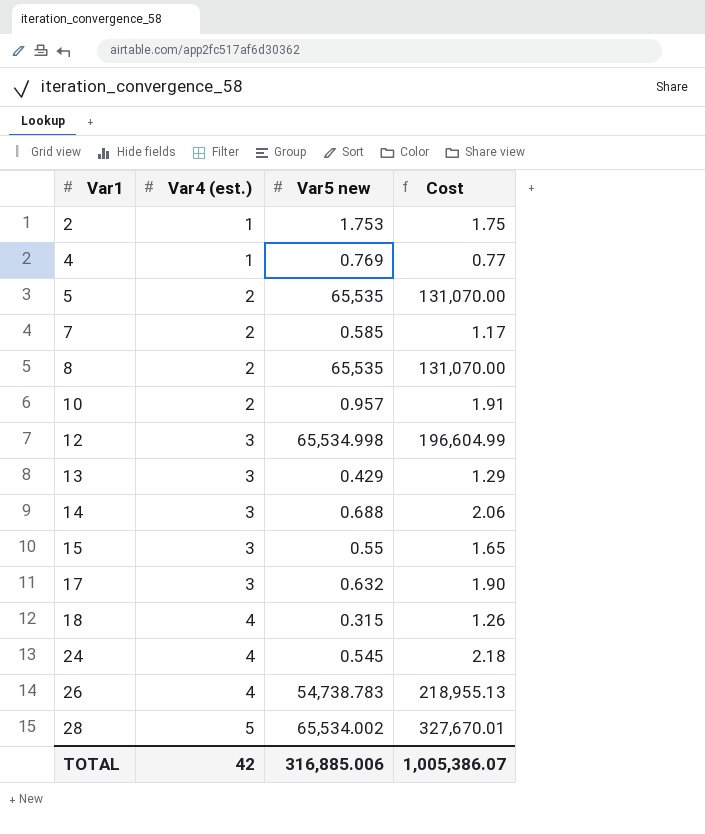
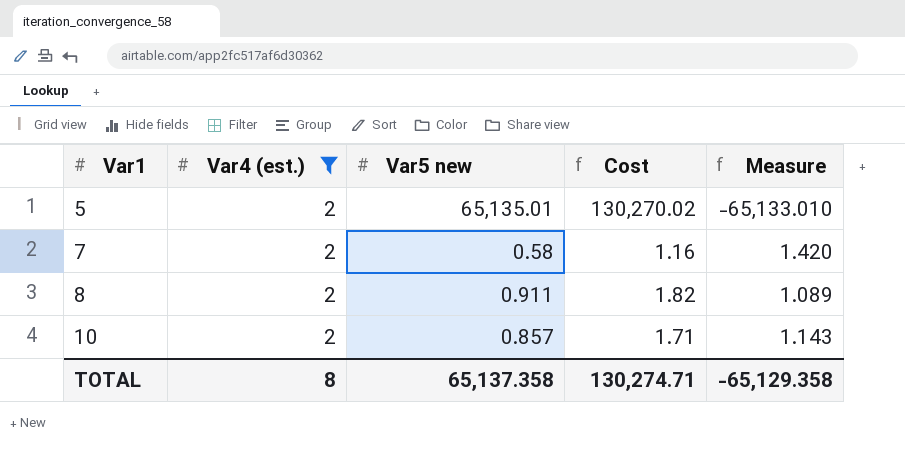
filter: none -> Var4 (est.) = 2
column Measure | formula: none -> [Var4 (est.)] - [Var5 new]
5 | Var5 new: 65,535 -> 65,135.01
5 | Cost: 131,070.00 -> 130,270.02
7 | Var5 new: 0.585 -> 0.58
7 | Cost: 1.17 -> 1.16
8 | Var5 new: 65,535 -> 0.911
8 | Cost: 131,070.00 -> 1.82
10 | Var5 new: 0.957 -> 0.857
10 | Cost: 1.91 -> 1.71
TOTAL | Var4 (est.): 42 -> 8
TOTAL | Var5 new: 316,885.006 -> 65,137.358
TOTAL | Cost: 1,005,386.07 -> 130,274.71

